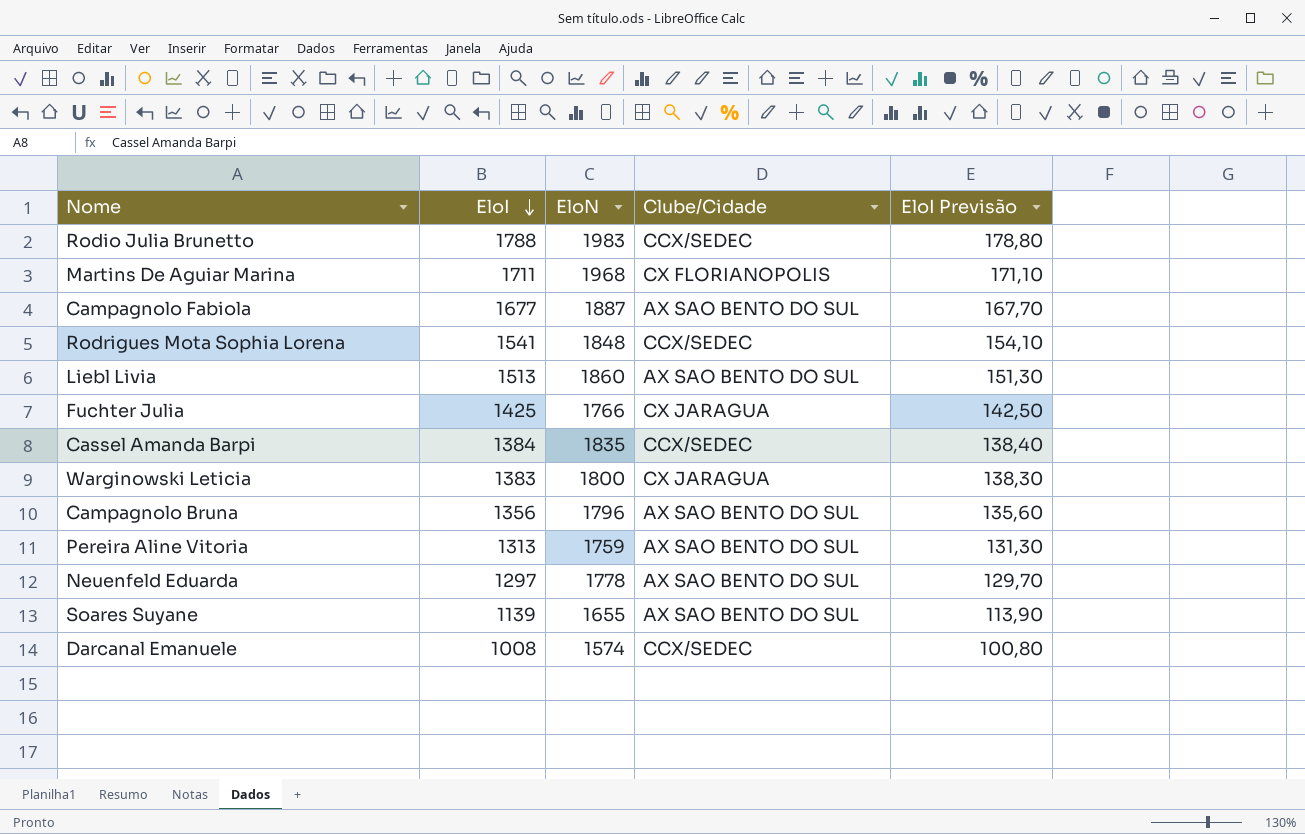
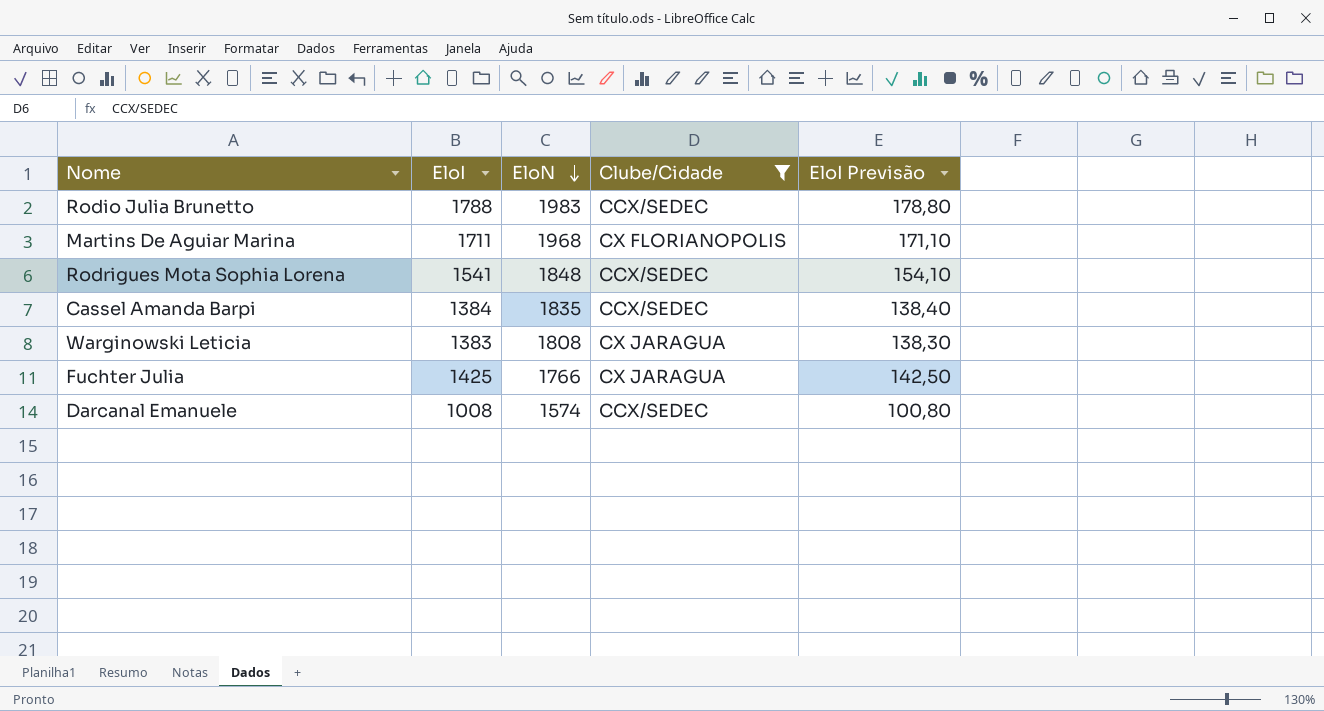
filter: none -> Clube/Cidade != AX SAO BENTO DO SUL
row order: EloI descending -> EloN descending
Warginowski Leticia | EloN: 1800 -> 1808

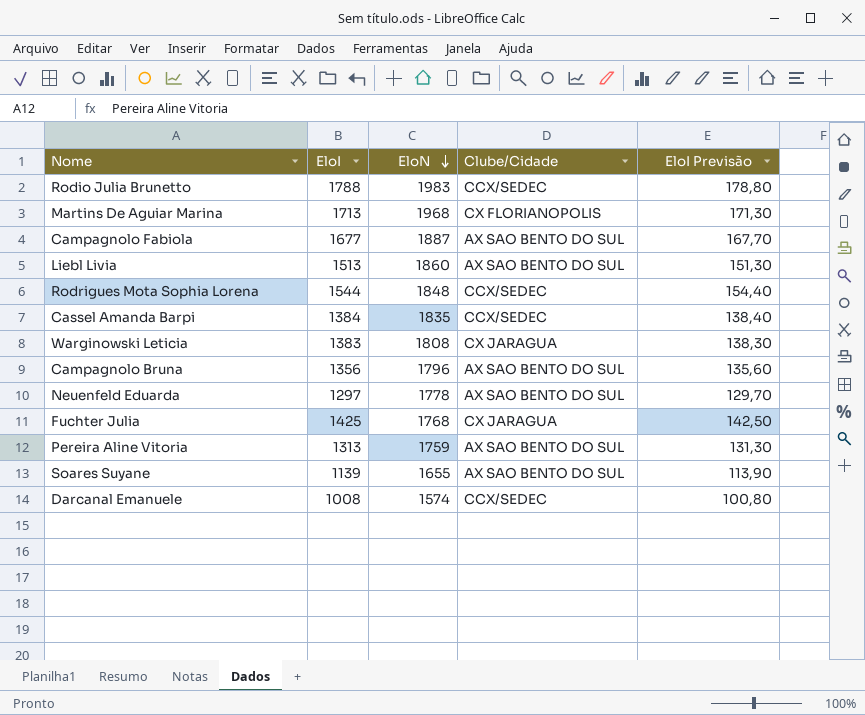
filter: Clube/Cidade != AX SAO BENTO DO SUL -> none
Martins De Aguiar Marina | EloI: 1711 -> 1713
Martins De Aguiar Marina | EloI Previsão: 171,10 -> 171,30
Rodrigues Mota Sophia Lorena | EloI: 1541 -> 1544
Rodrigues Mota Sophia Lorena | EloI Previsão: 154,10 -> 154,40
Fuchter Julia | EloN: 1766 -> 1768

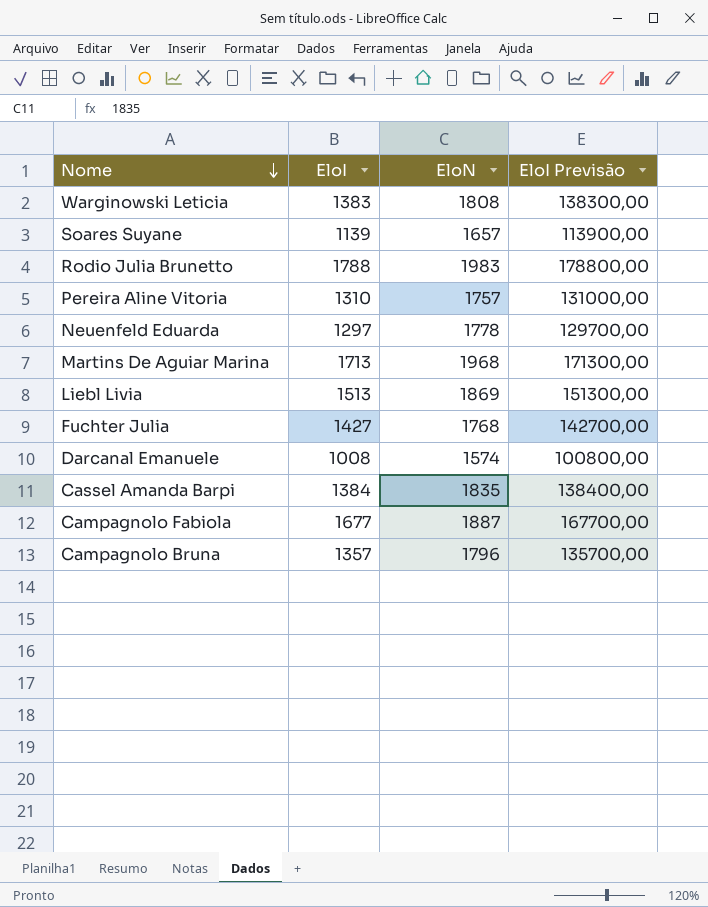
row order: EloN descending -> Nome descending
column Clube/Cidade | position: 4 -> none
column EloI Previsão | formula: [EloI] * 0,1 -> [EloI] * 100
row Rodrigues Mota Sophia Lorena: 1544 | 1848 | CCX/SEDEC | 154,40 -> none
Soares Suyane | EloN: 1655 -> 1657
Pereira Aline Vitoria | EloI: 1313 -> 1310
Pereira Aline Vitoria | EloN: 1759 -> 1757
Liebl Livia | EloN: 1860 -> 1869
Fuchter Julia | EloI: 1425 -> 1427
Campagnolo Bruna | EloI: 1356 -> 1357

